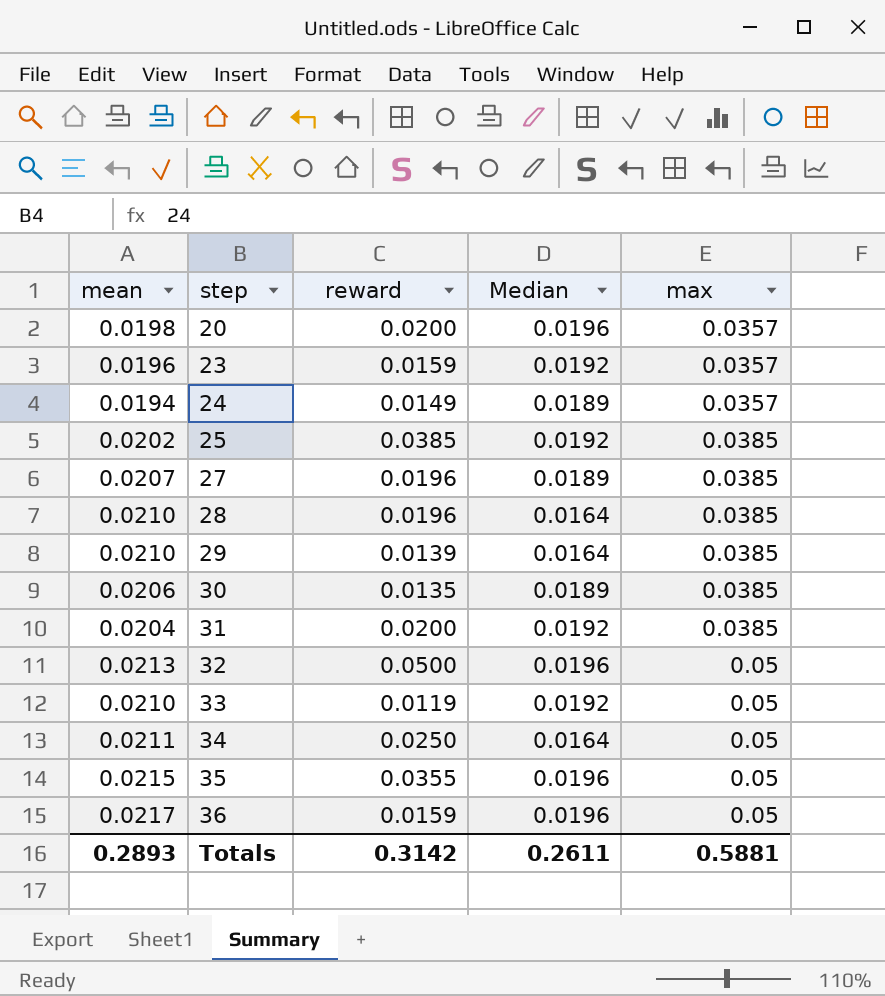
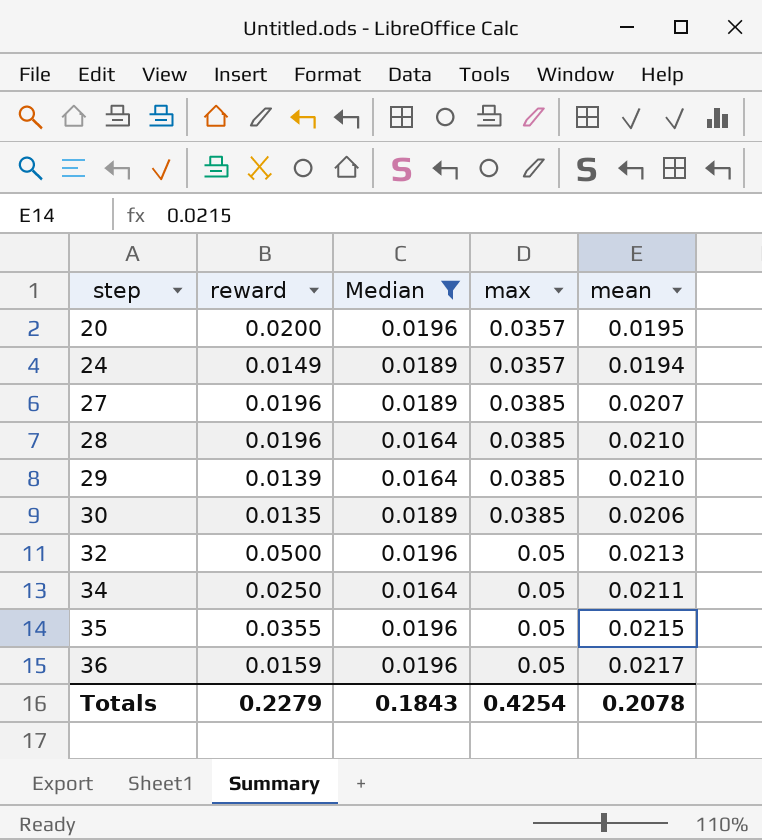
filter: none -> Median != 0.0192
column mean | position: 1 -> 5
20 | mean: 0.0198 -> 0.0195
Totals | reward: 0.3142 -> 0.2279
Totals | Median: 0.2611 -> 0.1843
Totals | max: 0.5881 -> 0.4254
Totals | mean: 0.2893 -> 0.2078

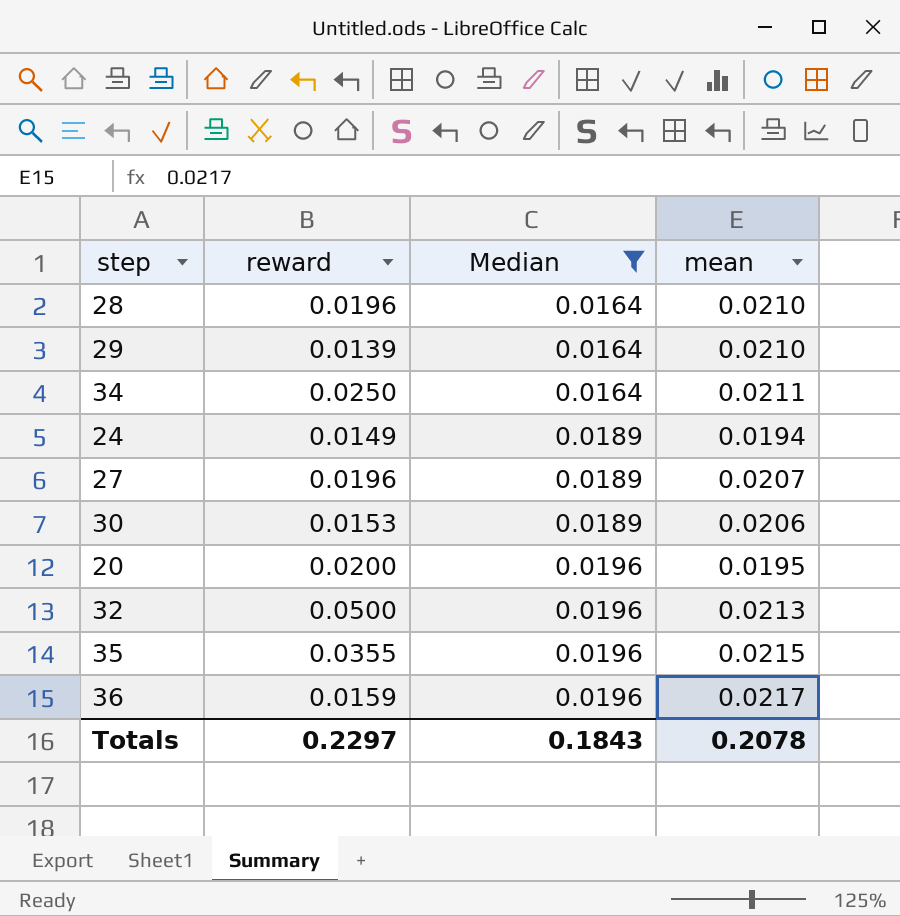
row order: step ascending -> Median ascending
column max | position: 4 -> none
30 | reward: 0.0135 -> 0.0153
Totals | reward: 0.2279 -> 0.2297

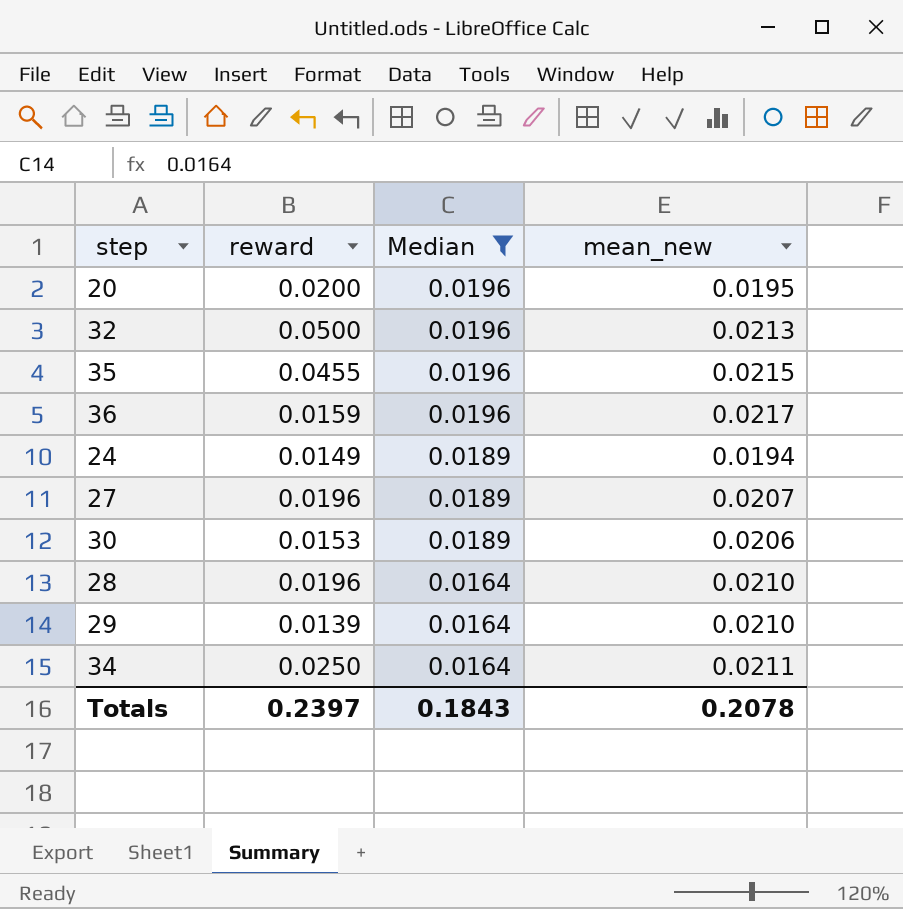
row order: Median ascending -> Median descending
column name: mean -> mean_new
35 | reward: 0.0355 -> 0.0455
Totals | reward: 0.2297 -> 0.2397

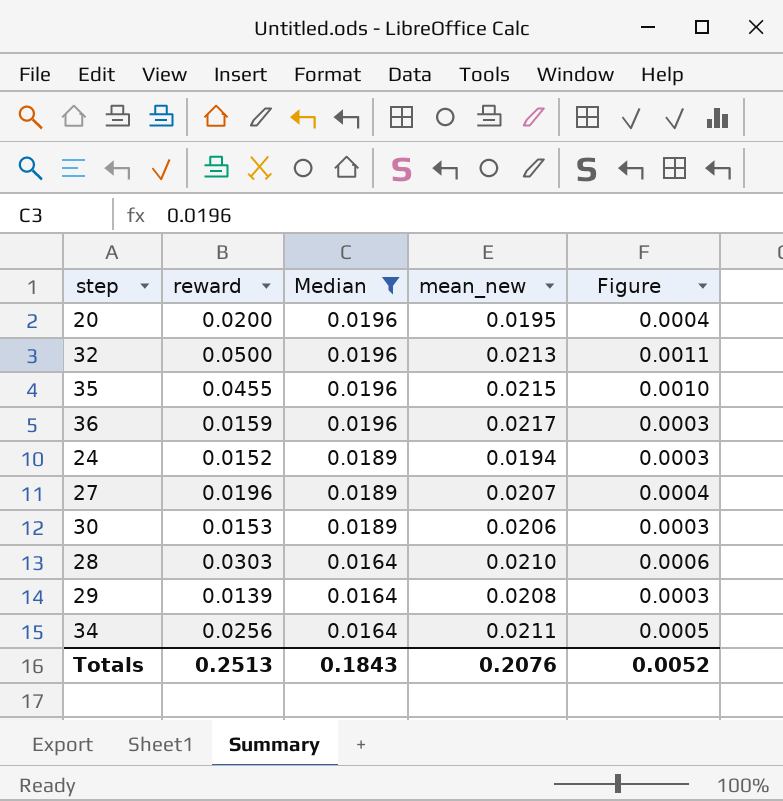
column Figure | formula: none -> [reward] * [mean_new]
24 | reward: 0.0149 -> 0.0152
28 | reward: 0.0196 -> 0.0303
29 | mean_new: 0.0210 -> 0.0208
34 | reward: 0.0250 -> 0.0256
Totals | reward: 0.2397 -> 0.2513
Totals | mean_new: 0.2078 -> 0.2076

